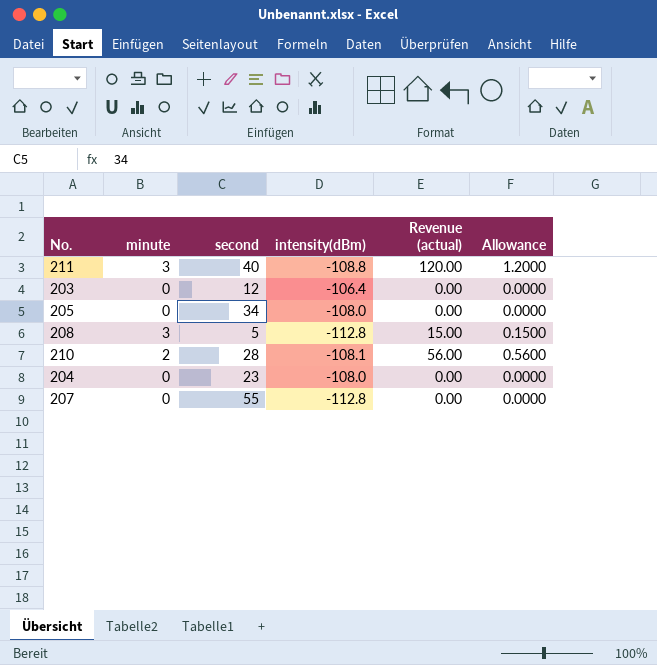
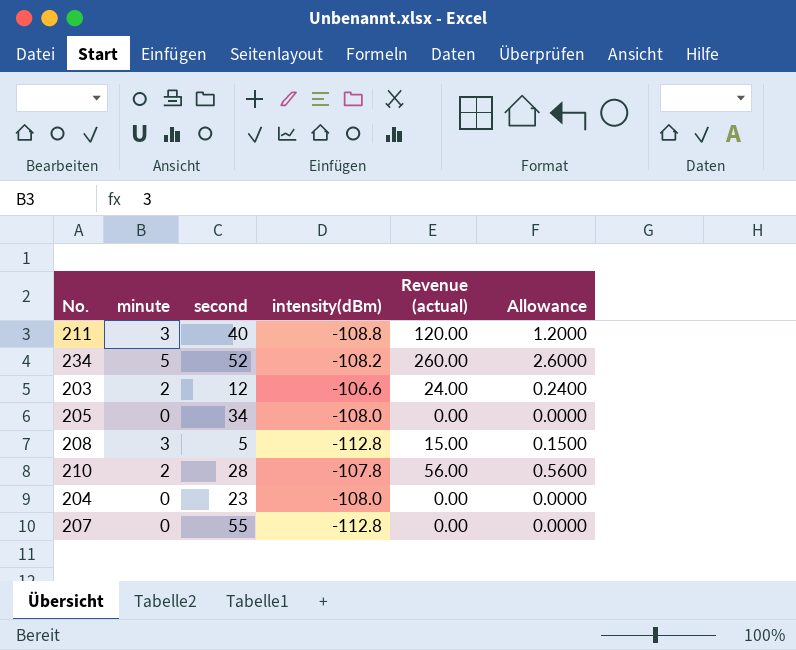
row 234: none -> 5 | 52 | -108.2 | 260.00 | 2.6000
203 | minute: 0 -> 2
203 | intensity(dBm): -106.4 -> -106.6
203 | Revenue (actual): 0.00 -> 24.00
203 | Allowance: 0.0000 -> 0.2400
210 | intensity(dBm): -108.1 -> -107.8

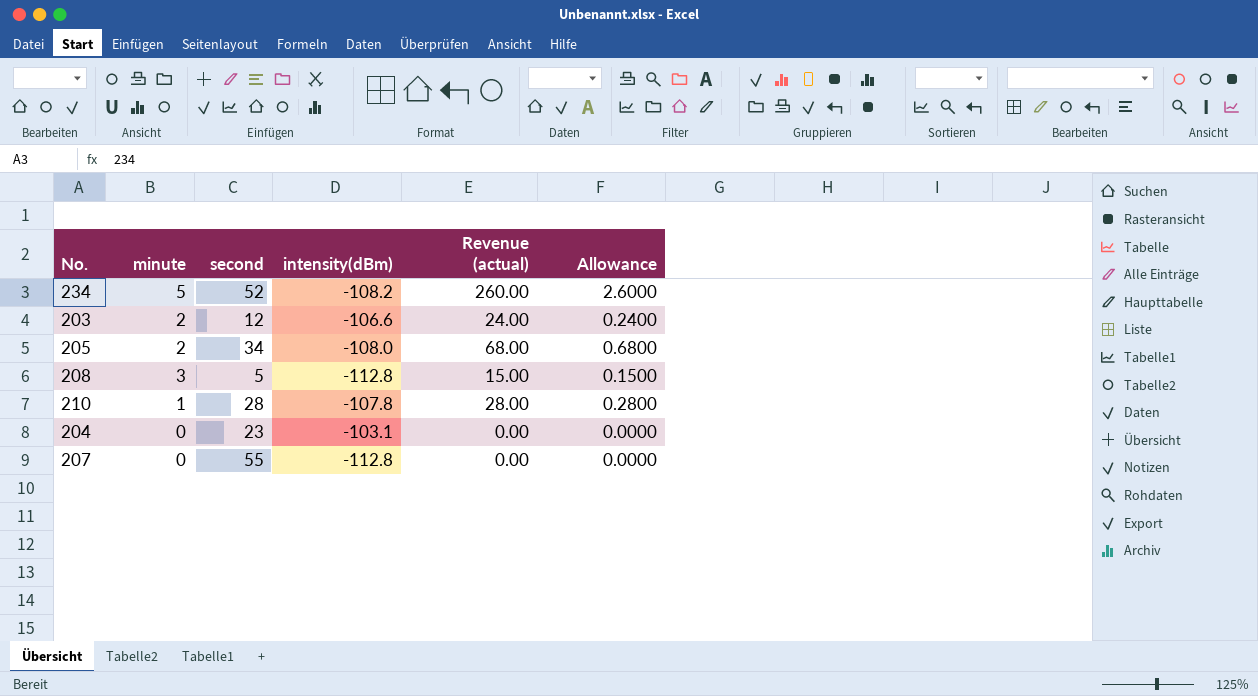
row 211: 3 | 40 | -108.8 | 120.00 | 1.2000 -> none
205 | minute: 0 -> 2
205 | Revenue (actual): 0.00 -> 68.00
205 | Allowance: 0.0000 -> 0.6800
210 | minute: 2 -> 1
210 | Revenue (actual): 56.00 -> 28.00
210 | Allowance: 0.5600 -> 0.2800
204 | intensity(dBm): -108.0 -> -103.1

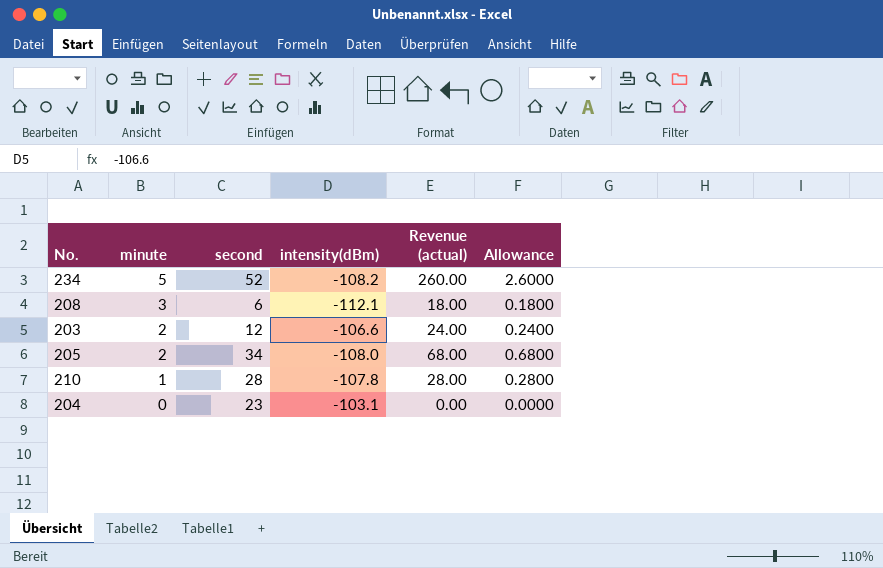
row order: none -> minute descending
row 207: 0 | 55 | -112.8 | 0.00 | 0.0000 -> none
208 | second: 5 -> 6
208 | intensity(dBm): -112.8 -> -112.1
208 | Revenue (actual): 15.00 -> 18.00
208 | Allowance: 0.1500 -> 0.1800

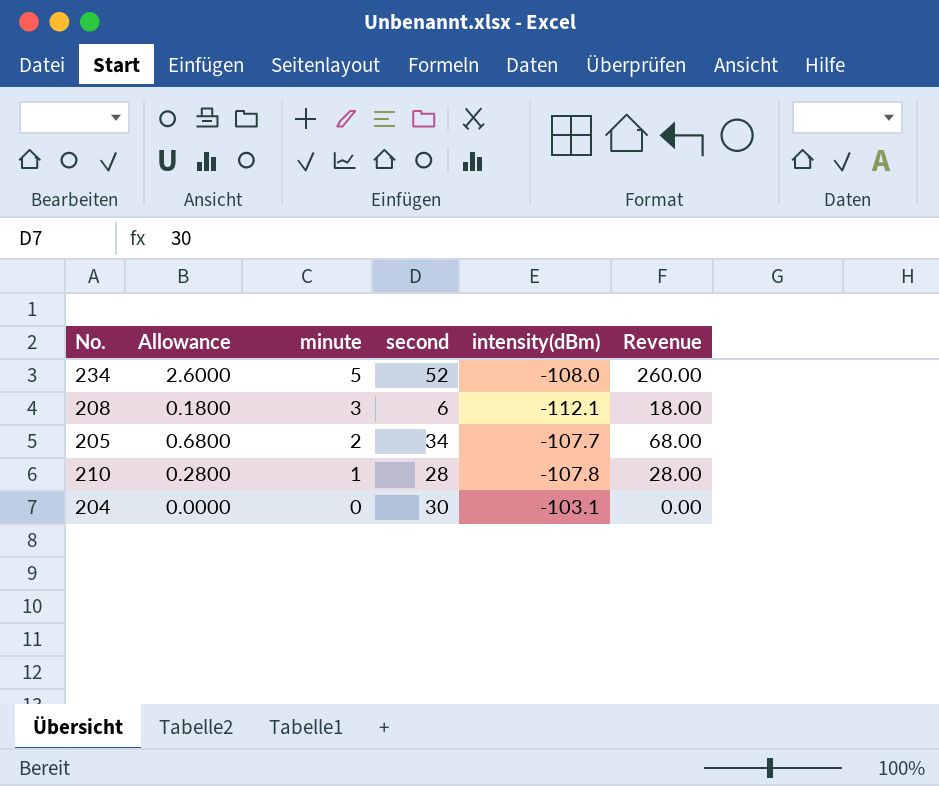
column Allowance | position: 6 -> 2
column name: Revenue (actual) -> Revenue
row 203: 2 | 12 | -106.6 | 24.00 | 0.2400 -> none
234 | intensity(dBm): -108.2 -> -108.0
205 | intensity(dBm): -108.0 -> -107.7
204 | second: 23 -> 30

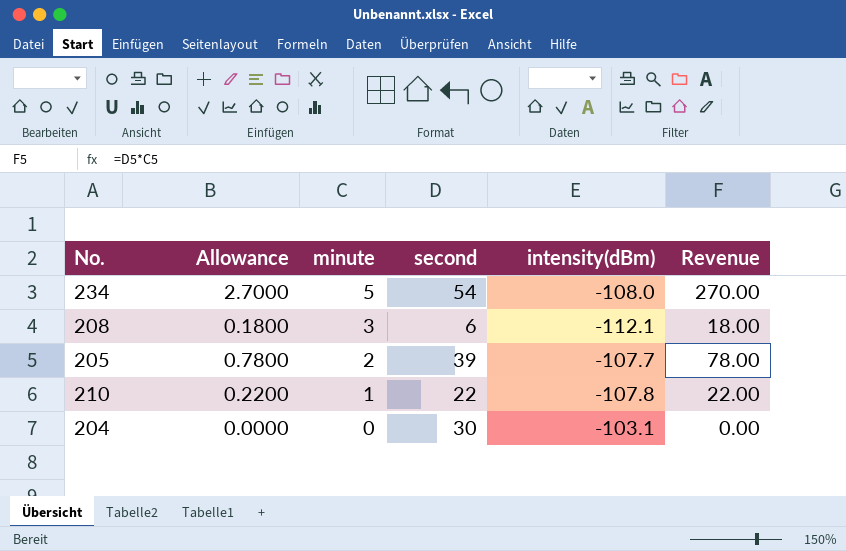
234 | Allowance: 2.6000 -> 2.7000
234 | second: 52 -> 54
234 | Revenue: 260.00 -> 270.00
205 | Allowance: 0.6800 -> 0.7800
205 | second: 34 -> 39
205 | Revenue: 68.00 -> 78.00
210 | Allowance: 0.2800 -> 0.2200
210 | second: 28 -> 22
210 | Revenue: 28.00 -> 22.00

